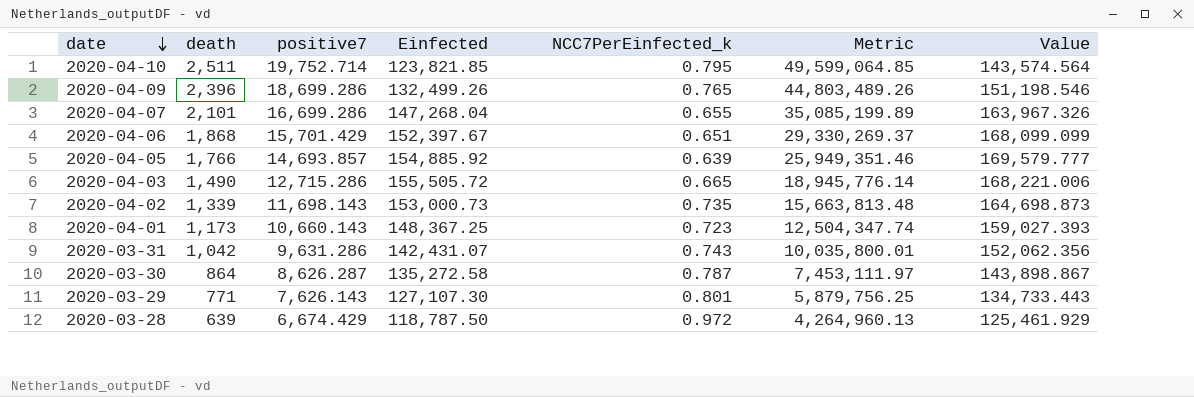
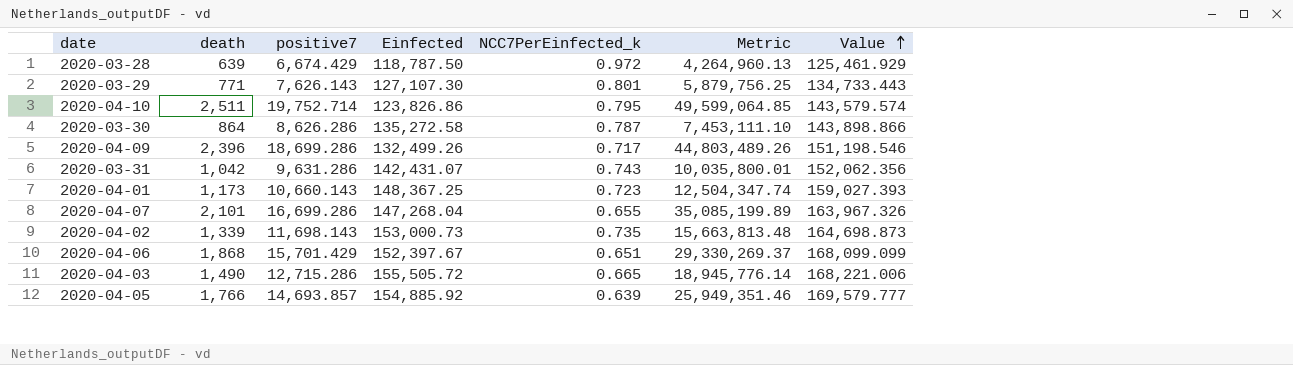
row order: date descending -> Value ascending
2020-04-10 | Einfected: 123,821.85 -> 123,826.86
2020-04-10 | Value: 143,574.564 -> 143,579.574
2020-03-30 | positive7: 8,626.287 -> 8,626.286
2020-03-30 | Metric: 7,453,111.97 -> 7,453,111.10
2020-03-30 | Value: 143,898.867 -> 143,898.866
2020-04-09 | NCC7PerEinfected_k: 0.765 -> 0.717

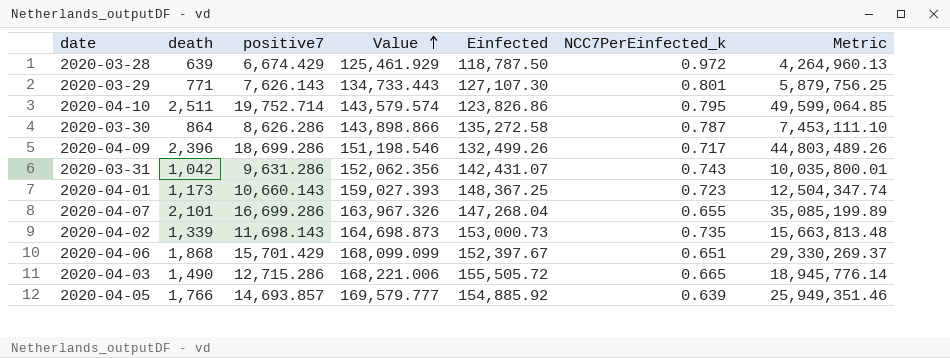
column Value | position: 7 -> 4

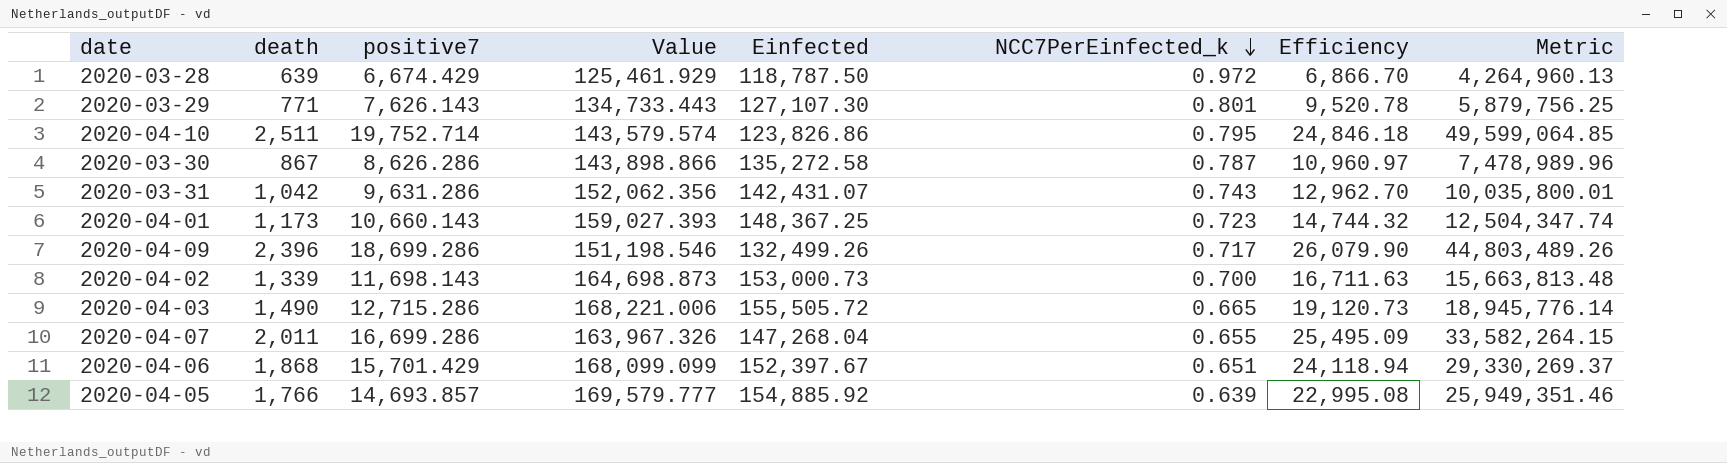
row order: Value ascending -> NCC7PerEinfected_k descending
column Efficiency | formula: none -> [positive7] / [NCC7PerEinfected_k]
2020-03-30 | death: 864 -> 867
2020-03-30 | Metric: 7,453,111.10 -> 7,478,989.96
2020-04-02 | NCC7PerEinfected_k: 0.735 -> 0.700
2020-04-07 | death: 2,101 -> 2,011
2020-04-07 | Metric: 35,085,199.89 -> 33,582,264.15

